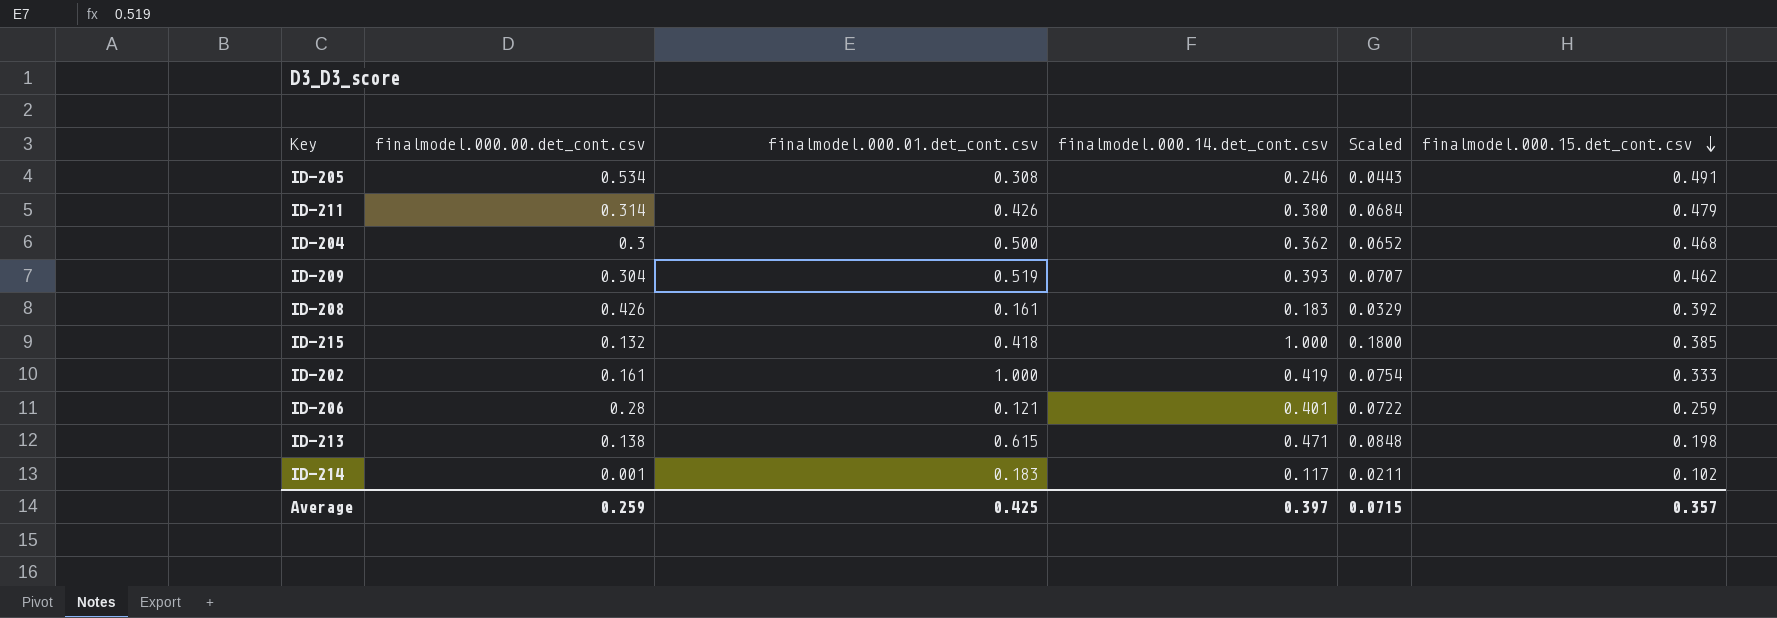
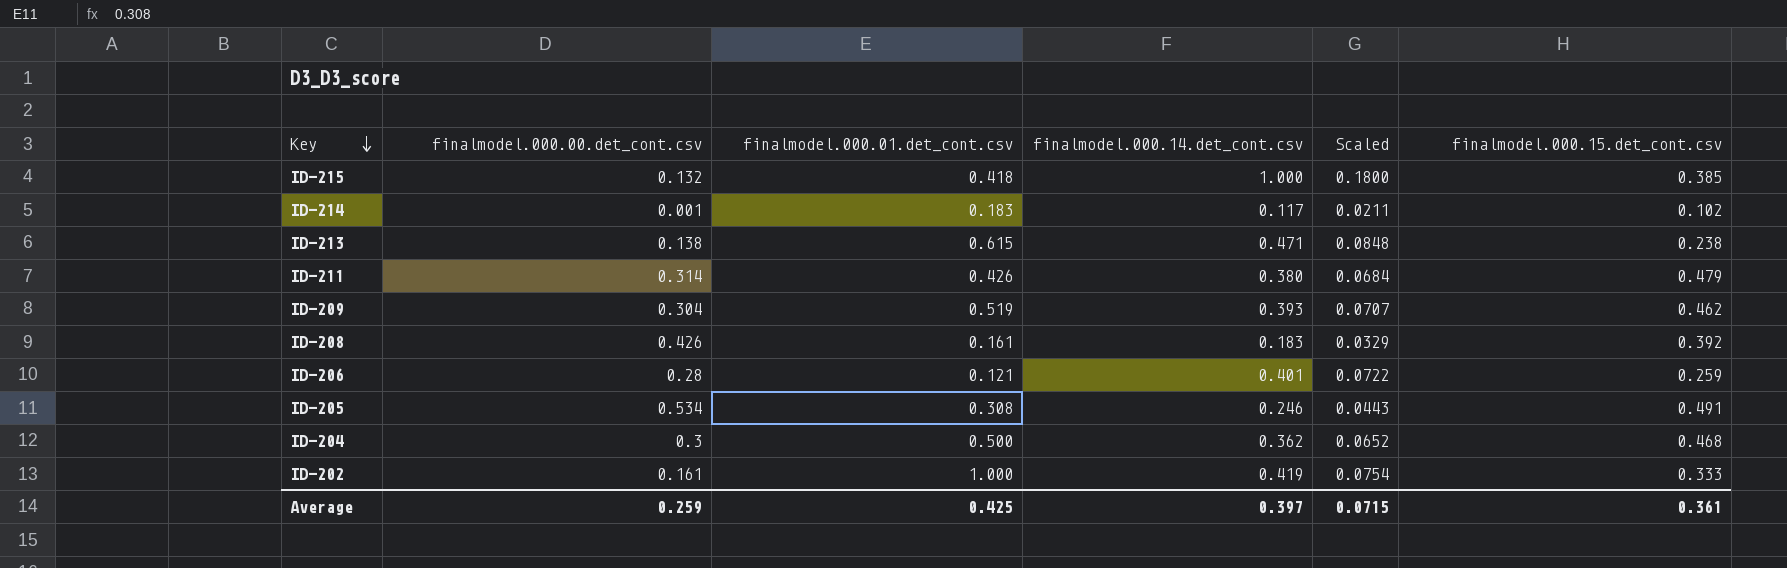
row order: finalmodel.000.15.det_cont.csv descending -> Key descending
ID-213 | finalmodel.000.15.det_cont.csv: 0.198 -> 0.238
Average | finalmodel.000.15.det_cont.csv: 0.357 -> 0.361

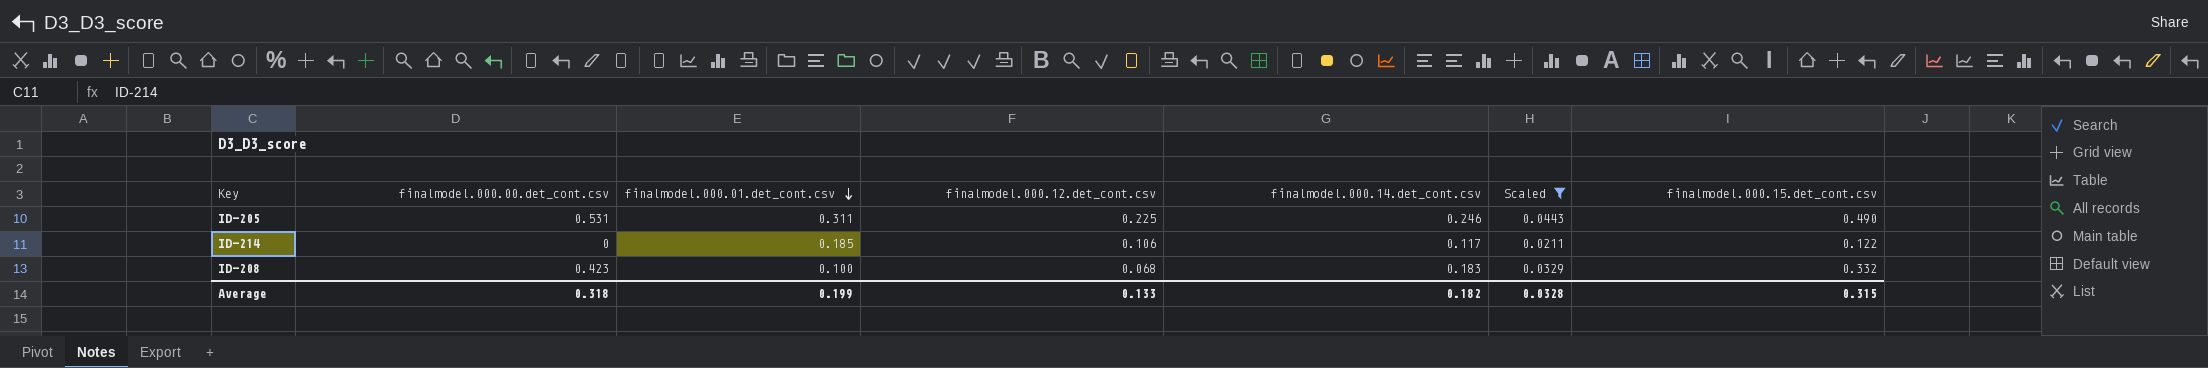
filter: none -> Scaled <= 0.0443
row order: Key descending -> finalmodel.000.01.det_cont.csv descending
column finalmodel.000.12.det_cont.csv | position: none -> 4
ID-205 | finalmodel.000.00.det_cont.csv: 0.534 -> 0.531
ID-205 | finalmodel.000.01.det_cont.csv: 0.308 -> 0.311
ID-205 | finalmodel.000.15.det_cont.csv: 0.491 -> 0.490
ID-214 | finalmodel.000.00.det_cont.csv: 0.001 -> 0
ID-214 | finalmodel.000.01.det_cont.csv: 0.183 -> 0.185
ID-214 | finalmodel.000.15.det_cont.csv: 0.102 -> 0.122
ID-208 | finalmodel.000.00.det_cont.csv: 0.426 -> 0.423
ID-208 | finalmodel.000.01.det_cont.csv: 0.161 -> 0.100
ID-208 | finalmodel.000.15.det_cont.csv: 0.392 -> 0.332
Average | finalmodel.000.00.det_cont.csv: 0.259 -> 0.318
Average | finalmodel.000.01.det_cont.csv: 0.425 -> 0.199
Average | finalmodel.000.14.det_cont.csv: 0.397 -> 0.182
Average | Scaled: 0.0715 -> 0.0328
Average | finalmodel.000.15.det_cont.csv: 0.361 -> 0.315

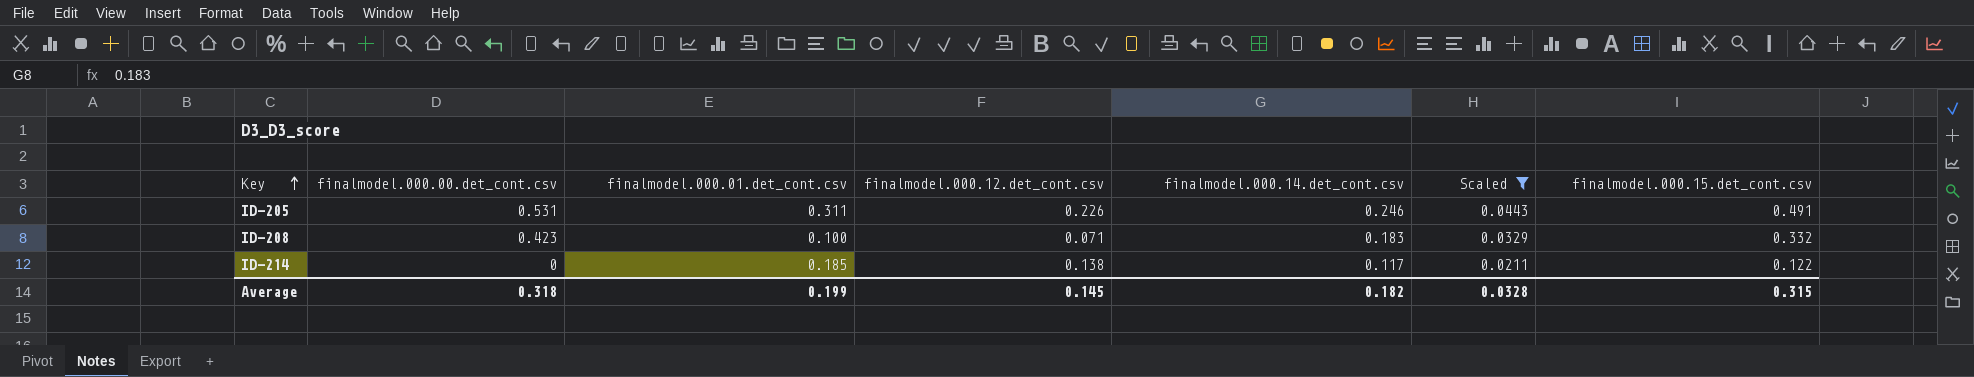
row order: finalmodel.000.01.det_cont.csv descending -> Key ascending
ID-205 | finalmodel.000.12.det_cont.csv: 0.225 -> 0.226
ID-205 | finalmodel.000.15.det_cont.csv: 0.490 -> 0.491
ID-208 | finalmodel.000.12.det_cont.csv: 0.068 -> 0.071
ID-214 | finalmodel.000.12.det_cont.csv: 0.106 -> 0.138
Average | finalmodel.000.12.det_cont.csv: 0.133 -> 0.145

